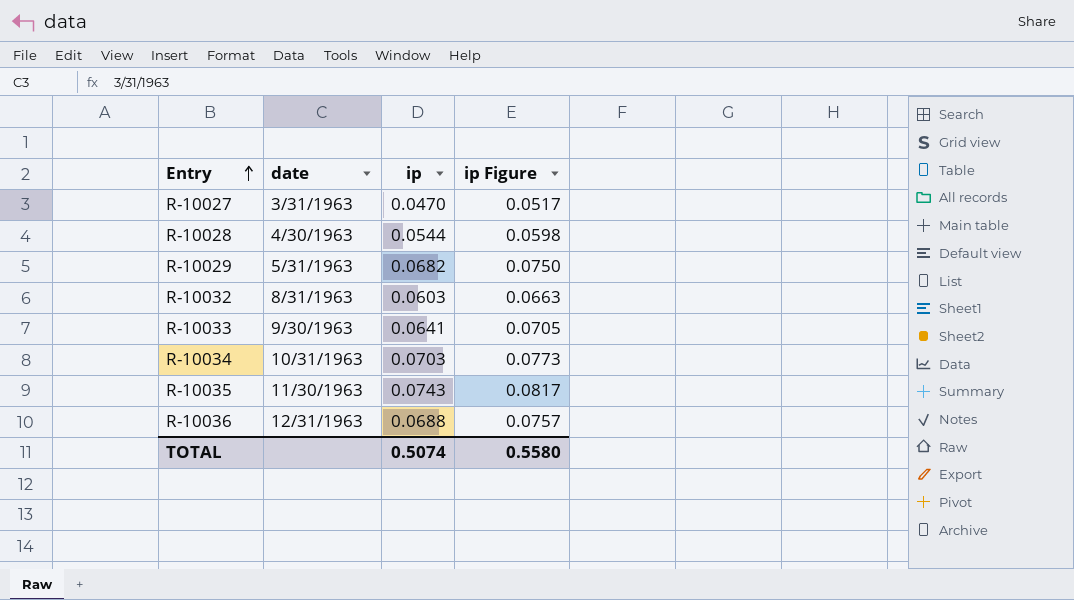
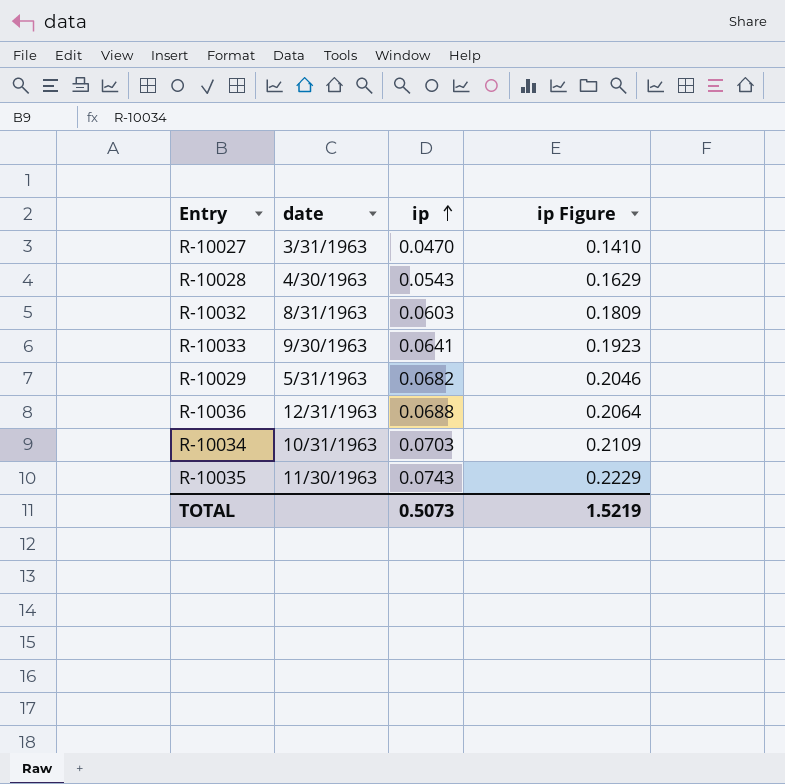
row order: Entry ascending -> ip ascending
column ip Figure | formula: [ip] * 1.1 -> [ip] * 3
R-10028 | ip: 0.0544 -> 0.0543
TOTAL | ip: 0.5074 -> 0.5073
TOTAL | ip Figure: 0.5580 -> 1.5219

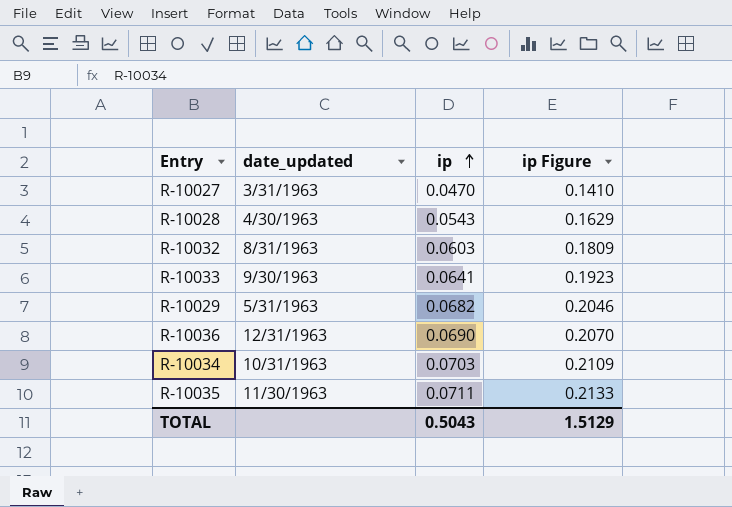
column name: date -> date_updated
R-10036 | ip: 0.0688 -> 0.0690
R-10036 | ip Figure: 0.2064 -> 0.2070
R-10035 | ip: 0.0743 -> 0.0711
R-10035 | ip Figure: 0.2229 -> 0.2133
TOTAL | ip: 0.5073 -> 0.5043
TOTAL | ip Figure: 1.5219 -> 1.5129

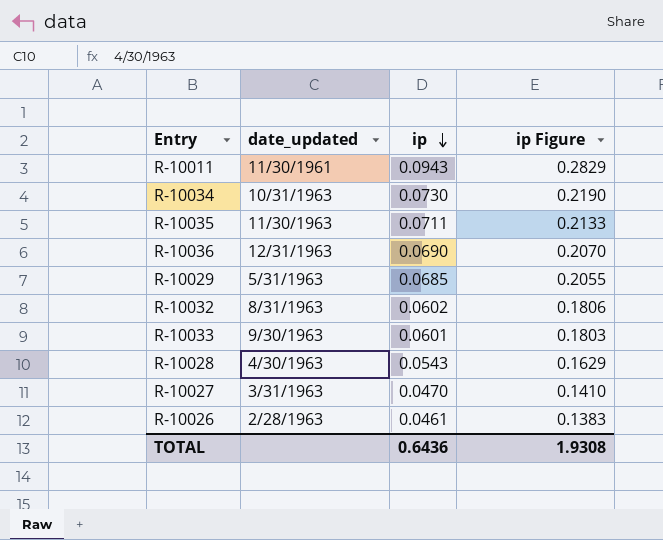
row order: ip ascending -> ip descending
row R-10011: none -> 11/30/1961 | 0.0943 | 0.2829
R-10034 | ip: 0.0703 -> 0.0730
R-10034 | ip Figure: 0.2109 -> 0.2190
R-10029 | ip: 0.0682 -> 0.0685
R-10029 | ip Figure: 0.2046 -> 0.2055
R-10032 | ip: 0.0603 -> 0.0602
R-10032 | ip Figure: 0.1809 -> 0.1806
R-10033 | ip: 0.0641 -> 0.0601
R-10033 | ip Figure: 0.1923 -> 0.1803
row R-10026: none -> 2/28/1963 | 0.0461 | 0.1383
TOTAL | ip: 0.5043 -> 0.6436
TOTAL | ip Figure: 1.5129 -> 1.9308

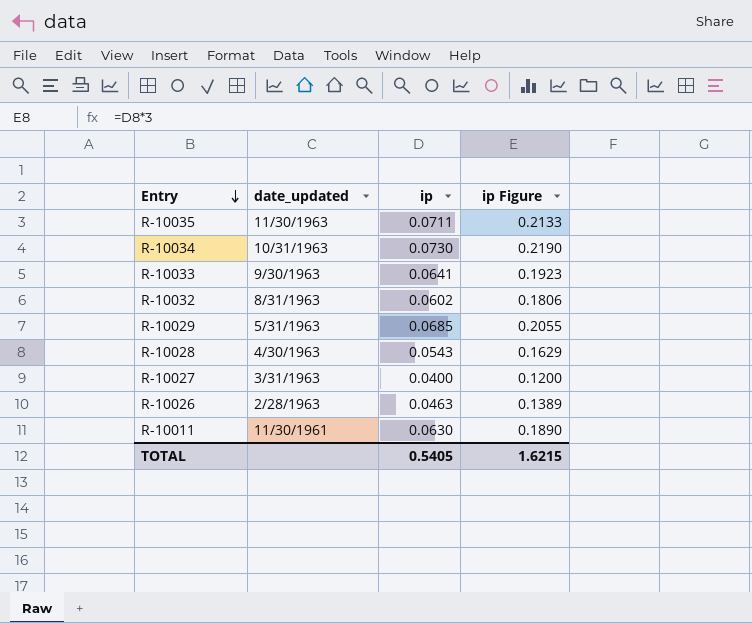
row order: ip descending -> Entry descending
row R-10036: 12/31/1963 | 0.0690 | 0.2070 -> none
R-10033 | ip: 0.0601 -> 0.0641
R-10033 | ip Figure: 0.1803 -> 0.1923
R-10027 | ip: 0.0470 -> 0.0400
R-10027 | ip Figure: 0.1410 -> 0.1200
R-10026 | ip: 0.0461 -> 0.0463
R-10026 | ip Figure: 0.1383 -> 0.1389
R-10011 | ip: 0.0943 -> 0.0630
R-10011 | ip Figure: 0.2829 -> 0.1890
TOTAL | ip: 0.6436 -> 0.5405
TOTAL | ip Figure: 1.9308 -> 1.6215

